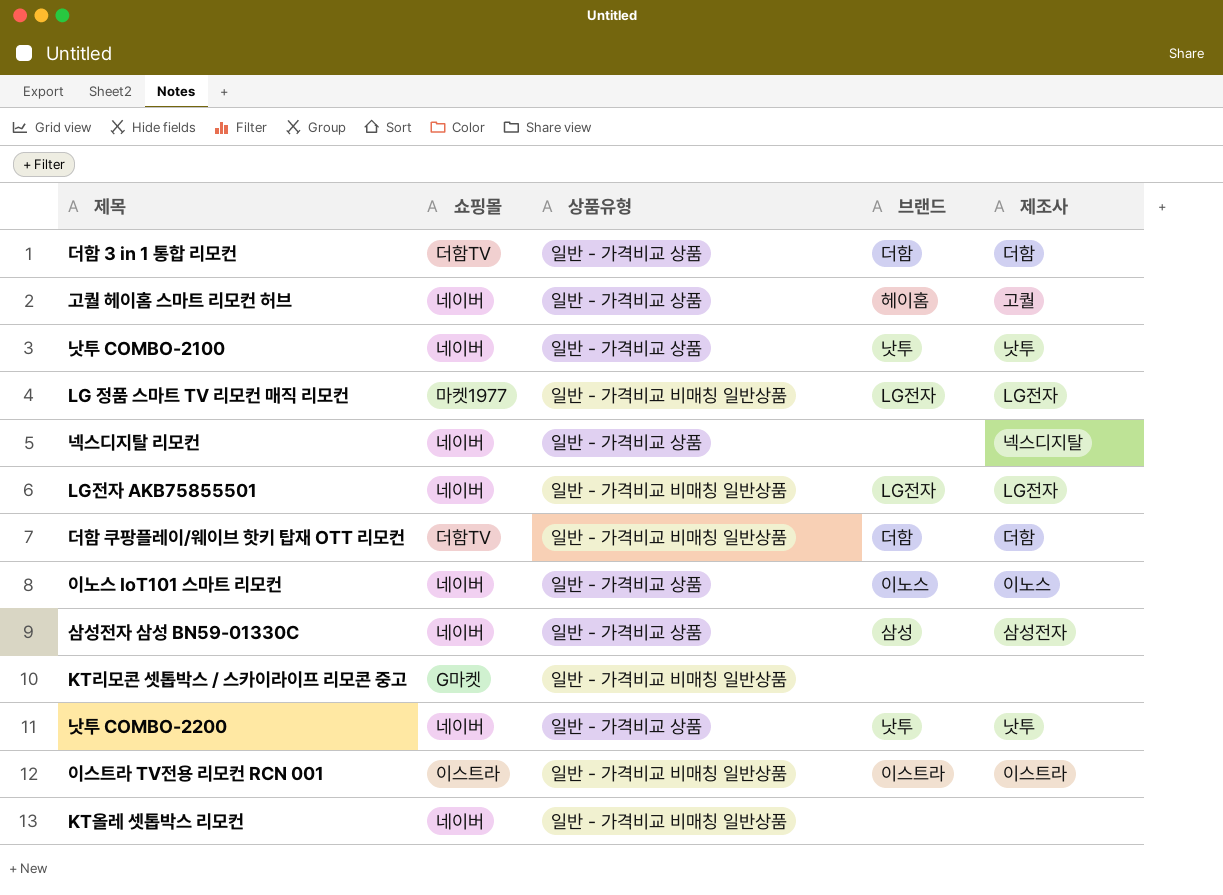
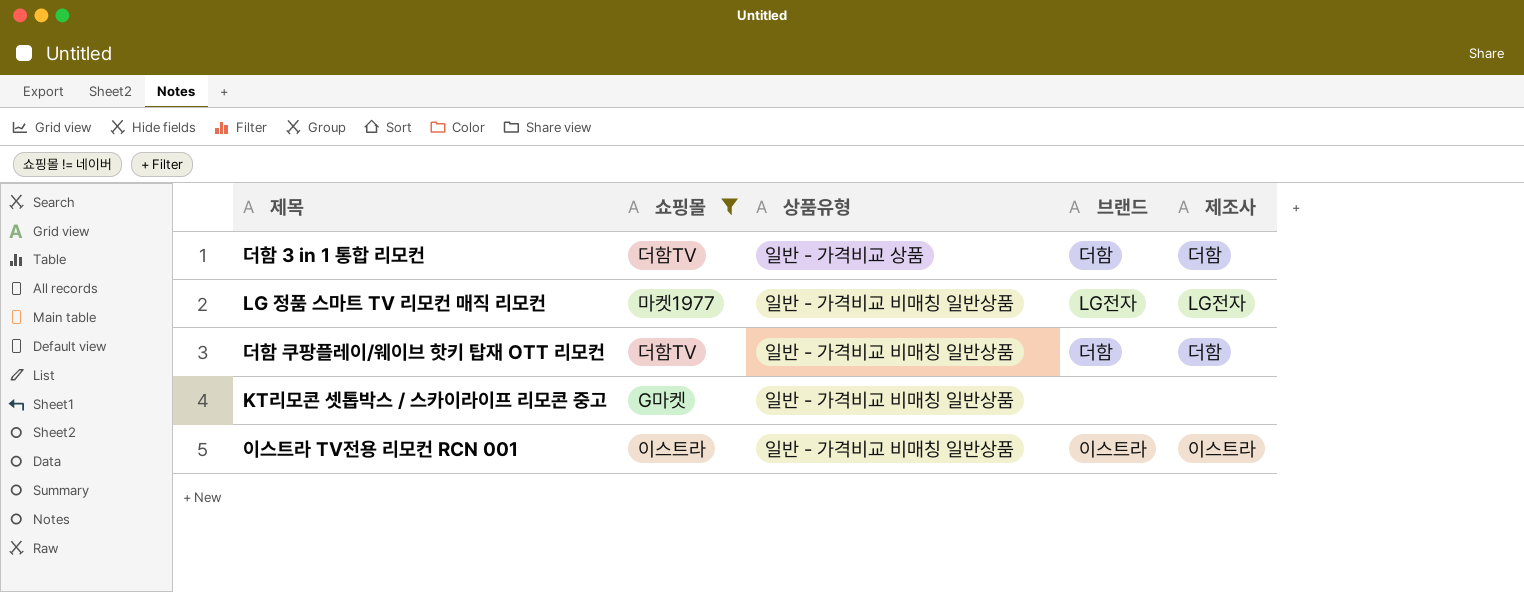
filter: none -> 쇼핑몰 != 네이버

